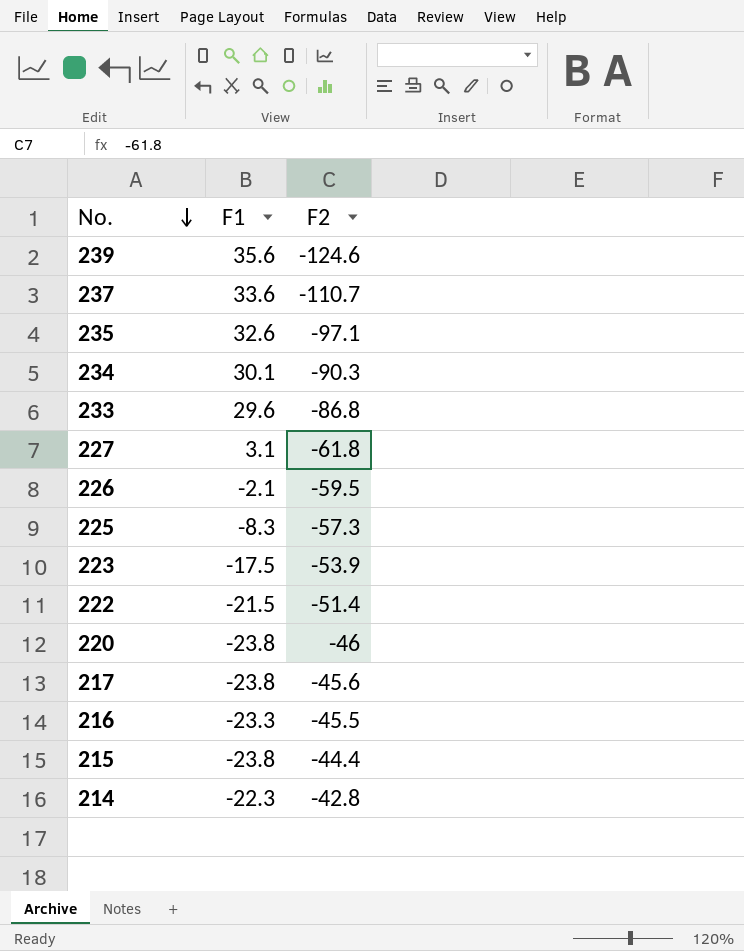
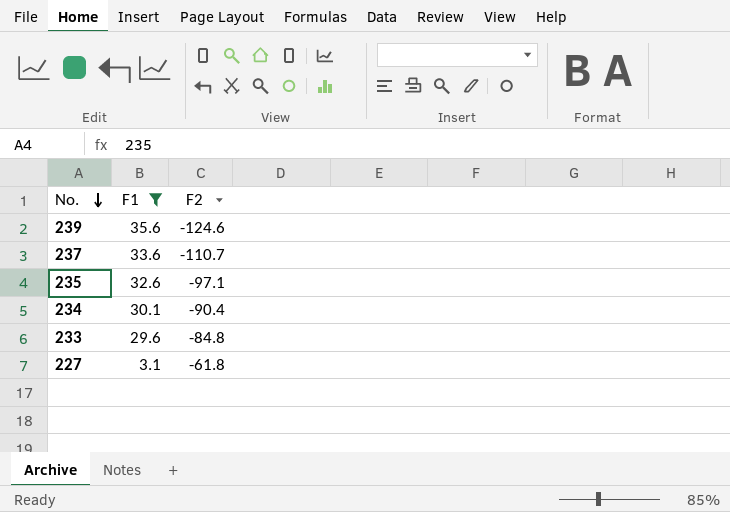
filter: none -> F1 >= 3.1
234 | F2: -90.3 -> -90.4
233 | F2: -86.8 -> -84.8

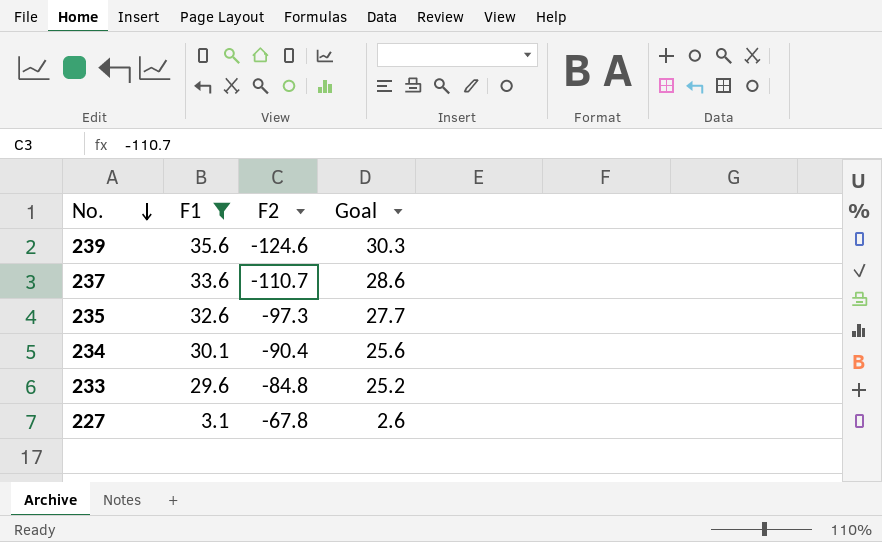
column Goal | formula: none -> [F1] * 0.85
235 | F2: -97.1 -> -97.3
227 | F2: -61.8 -> -67.8

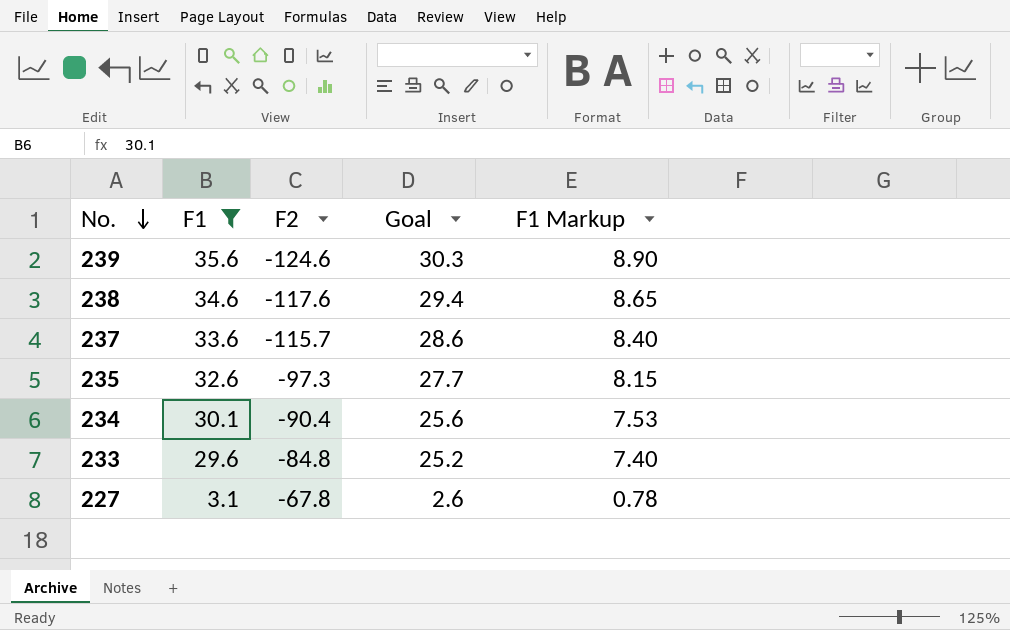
column F1 Markup | formula: none -> [F1] * 0.25
row 238: none -> 34.6 | -117.6 | 29.4 | 8.65
237 | F2: -110.7 -> -115.7

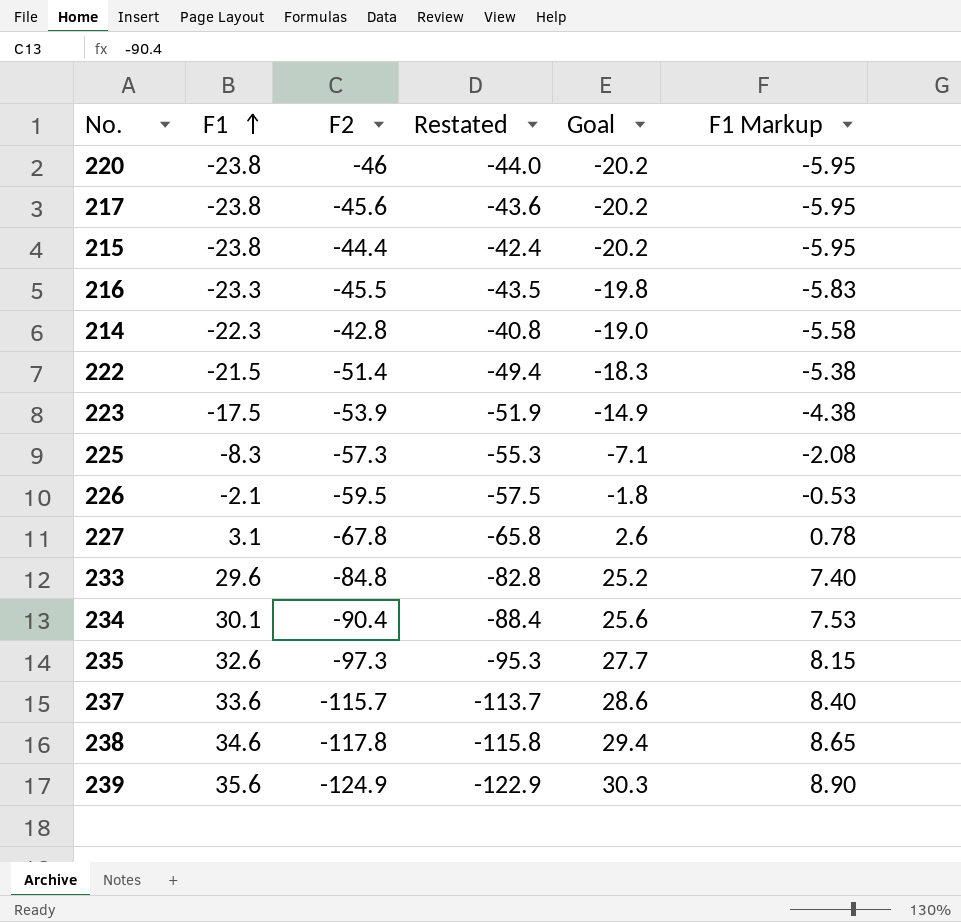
filter: F1 >= 3.1 -> none
row order: No. descending -> F1 ascending
column Restated | formula: none -> [F2] + 2
238 | F2: -117.6 -> -117.8
239 | F2: -124.6 -> -124.9

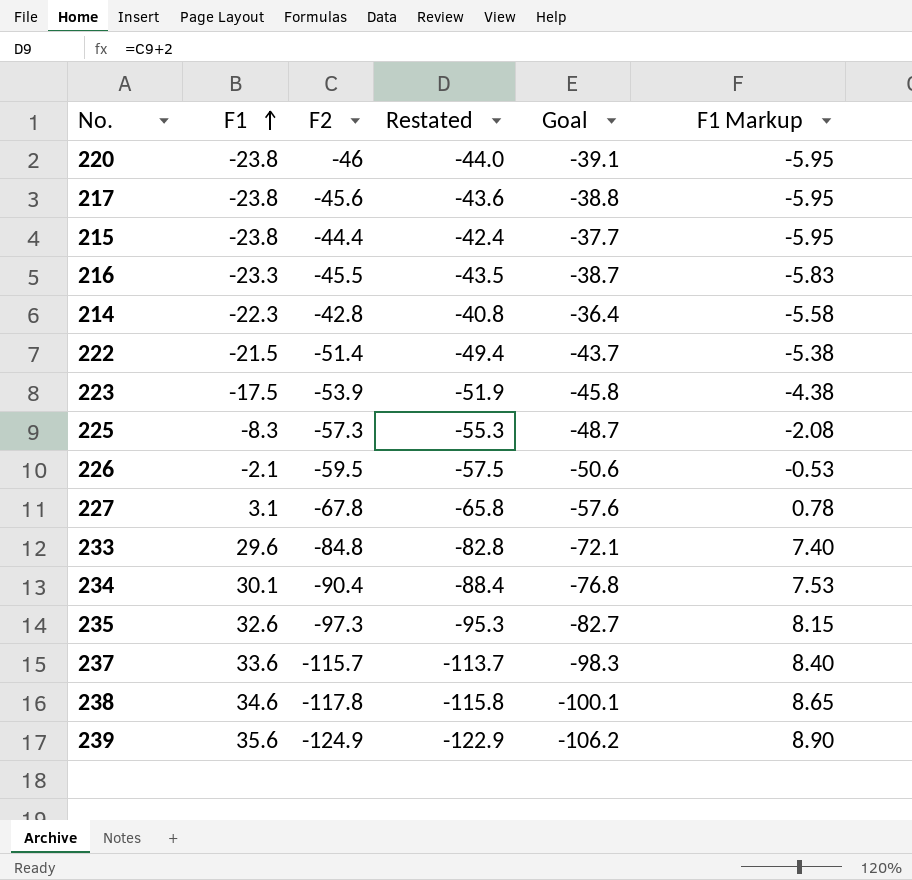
column Goal | formula: [F1] * 0.85 -> [F2] * 0.85

